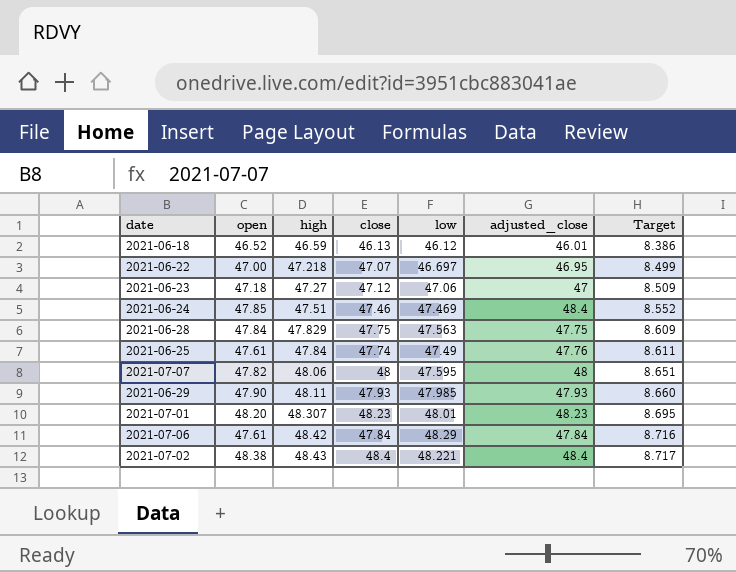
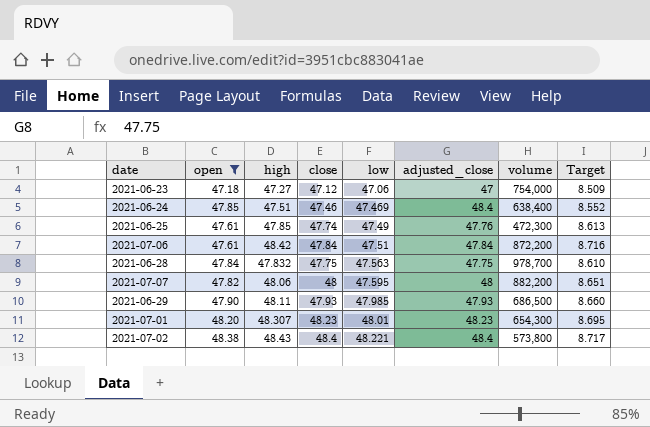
filter: none -> open >= 47.18
row order: high ascending -> low ascending
column volume | position: none -> 7
2021-06-25 | high: 47.84 -> 47.85
2021-06-25 | Target: 8.611 -> 8.613
2021-07-06 | low: 48.29 -> 47.51
2021-06-28 | high: 47.829 -> 47.832
2021-06-28 | Target: 8.609 -> 8.610

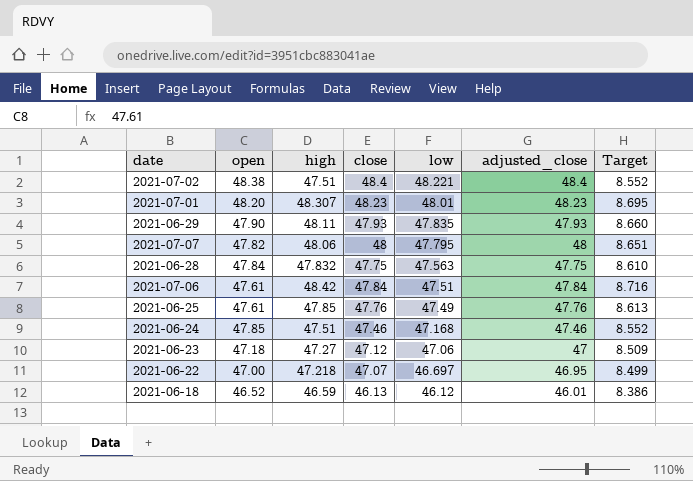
filter: open >= 47.18 -> none
row order: low ascending -> low descending
column volume | position: 7 -> none
2021-07-02 | high: 48.43 -> 47.51
2021-07-02 | Target: 8.717 -> 8.552
2021-06-29 | low: 47.985 -> 47.835
2021-07-07 | low: 47.595 -> 47.795
2021-06-25 | close: 47.74 -> 47.76
2021-06-24 | low: 47.469 -> 47.168
2021-06-24 | adjusted_close: 48.4 -> 47.46

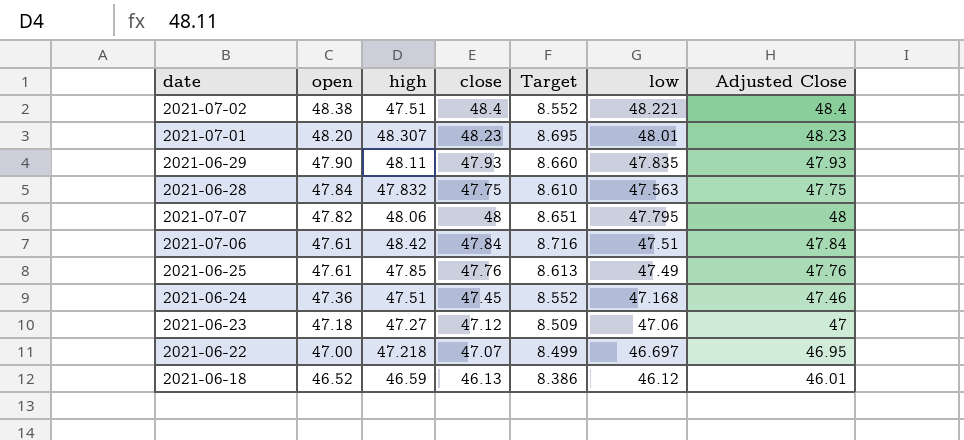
row order: low descending -> open descending
column Target | position: 7 -> 5
column name: adjusted_close -> Adjusted Close
2021-06-24 | open: 47.85 -> 47.36
2021-06-24 | close: 47.46 -> 47.45

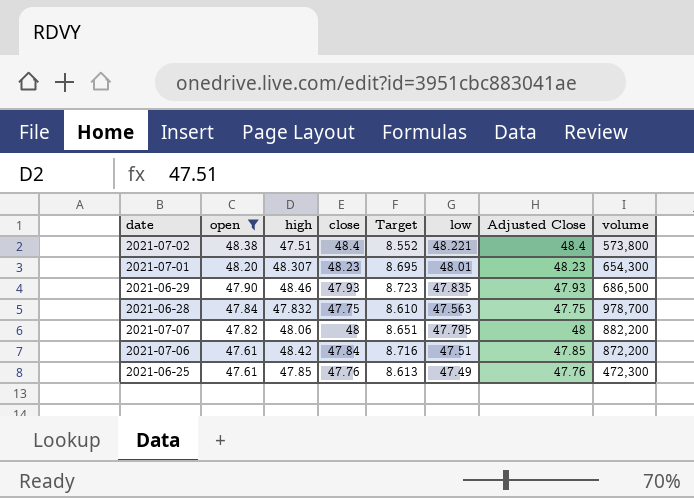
filter: none -> open >= 47.61
column volume | position: none -> 8
2021-06-29 | high: 48.11 -> 48.46
2021-06-29 | Target: 8.660 -> 8.723
2021-07-06 | Adjusted Close: 47.84 -> 47.85

